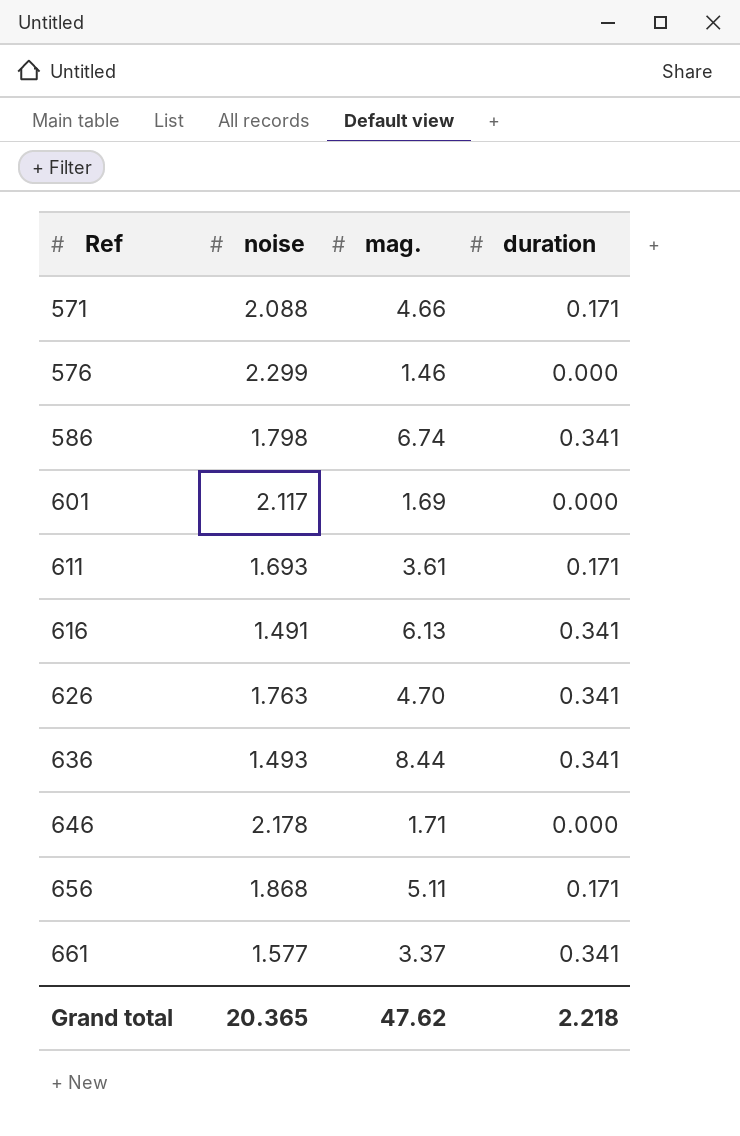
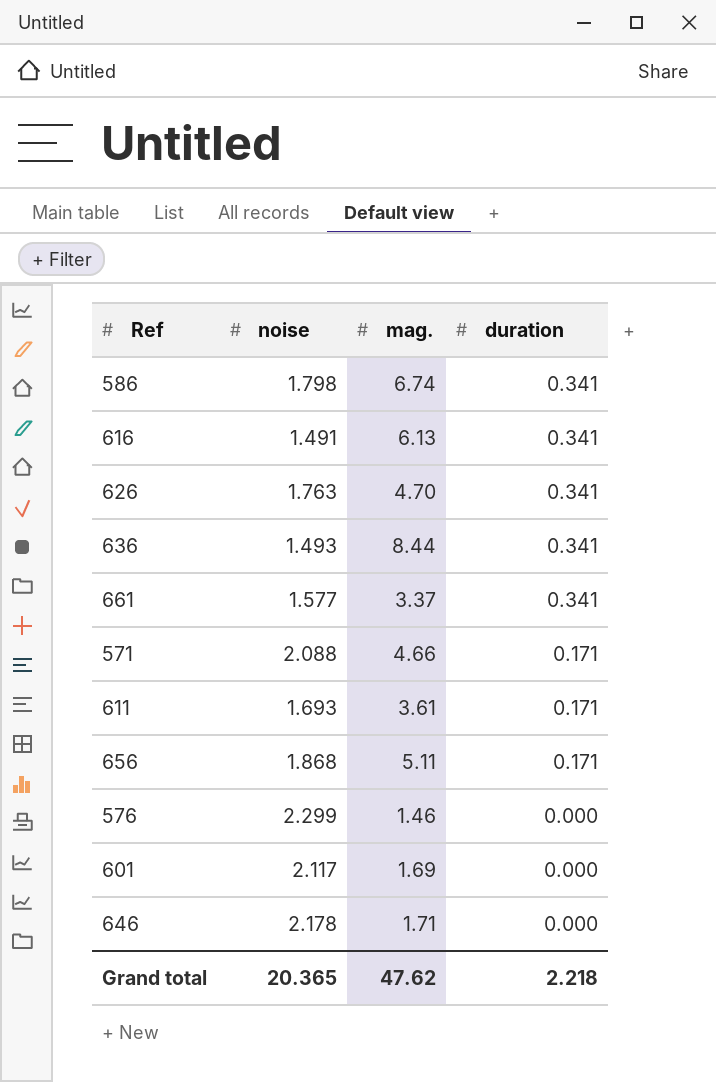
row order: Ref ascending -> duration descending

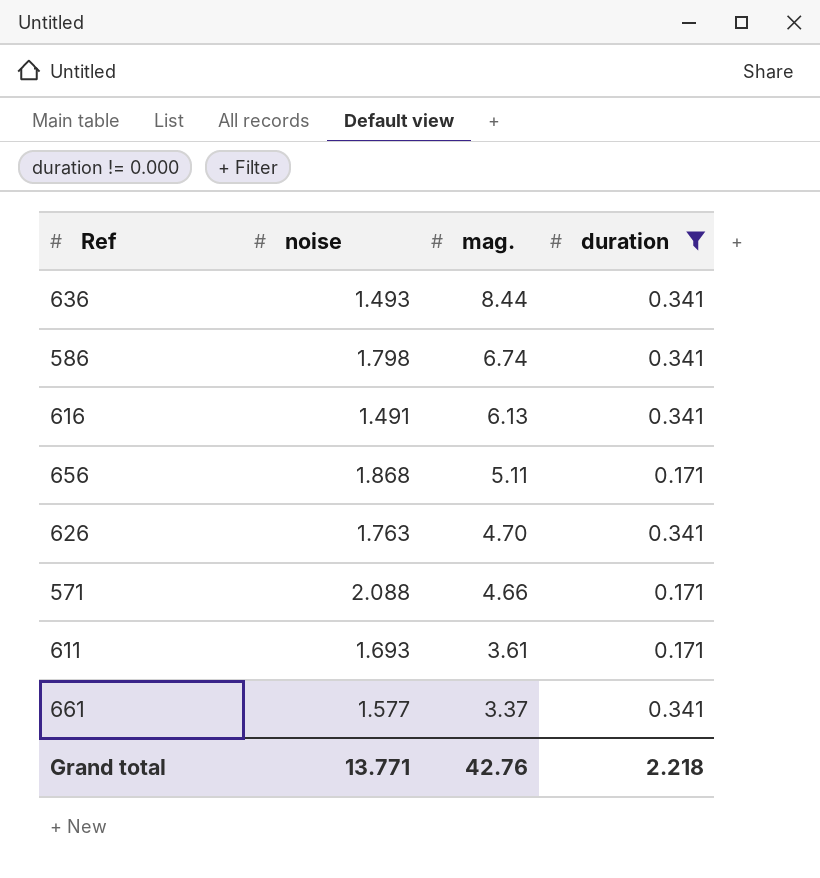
filter: none -> duration != 0.000
row order: duration descending -> mag. descending
Grand total | noise: 20.365 -> 13.771
Grand total | mag.: 47.62 -> 42.76

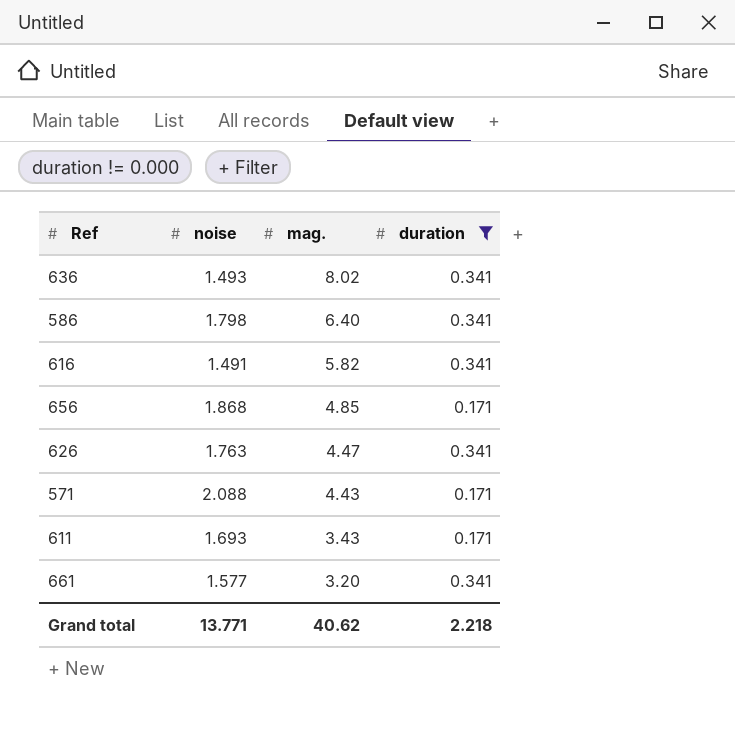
636 | mag.: 8.44 -> 8.02
586 | mag.: 6.74 -> 6.40
616 | mag.: 6.13 -> 5.82
656 | mag.: 5.11 -> 4.85
626 | mag.: 4.70 -> 4.47
571 | mag.: 4.66 -> 4.43
611 | mag.: 3.61 -> 3.43
661 | mag.: 3.37 -> 3.20
Grand total | mag.: 42.76 -> 40.62

